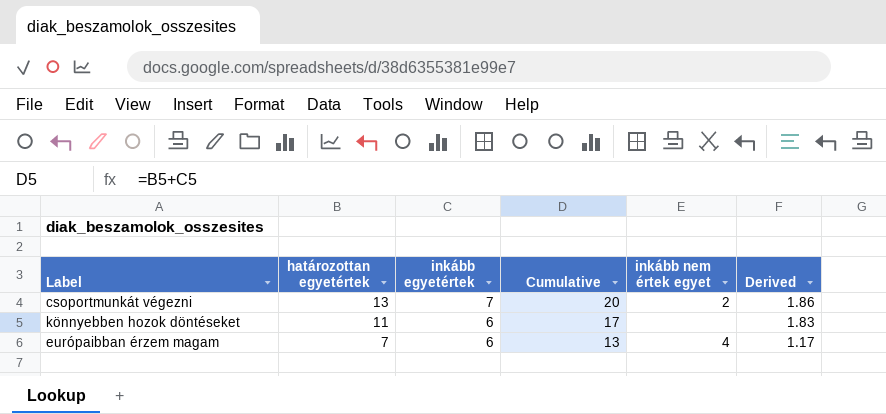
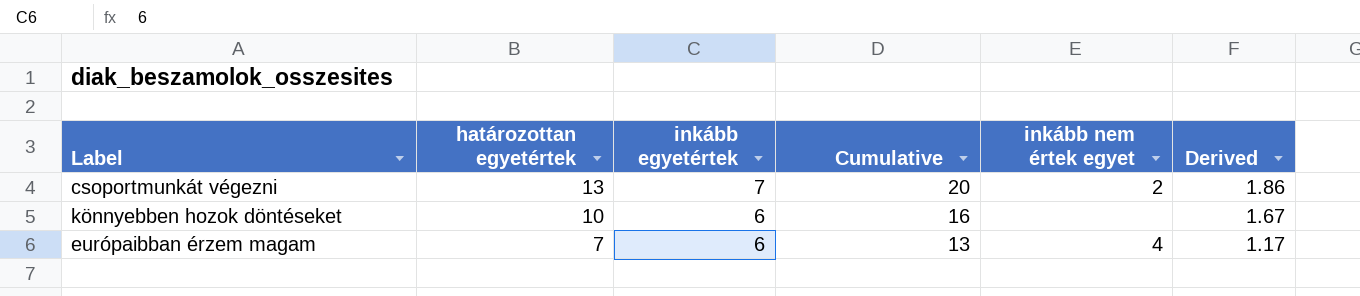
könnyebben hozok döntéseket | határozottan egyetértek: 11 -> 10
könnyebben hozok döntéseket | Cumulative: 17 -> 16
könnyebben hozok döntéseket | Derived: 1.83 -> 1.67

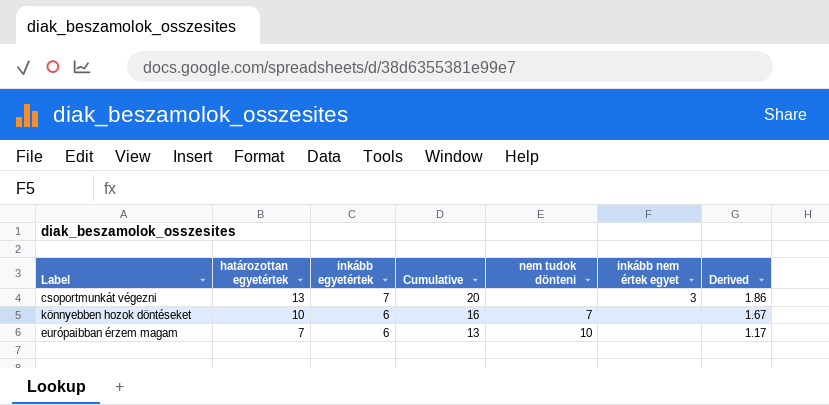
column nem tudok dönteni | position: none -> 5
csoportmunkát végezni | inkább nem értek egyet: 2 -> 3
európaibban érzem magam | inkább nem értek egyet: 4 -> none

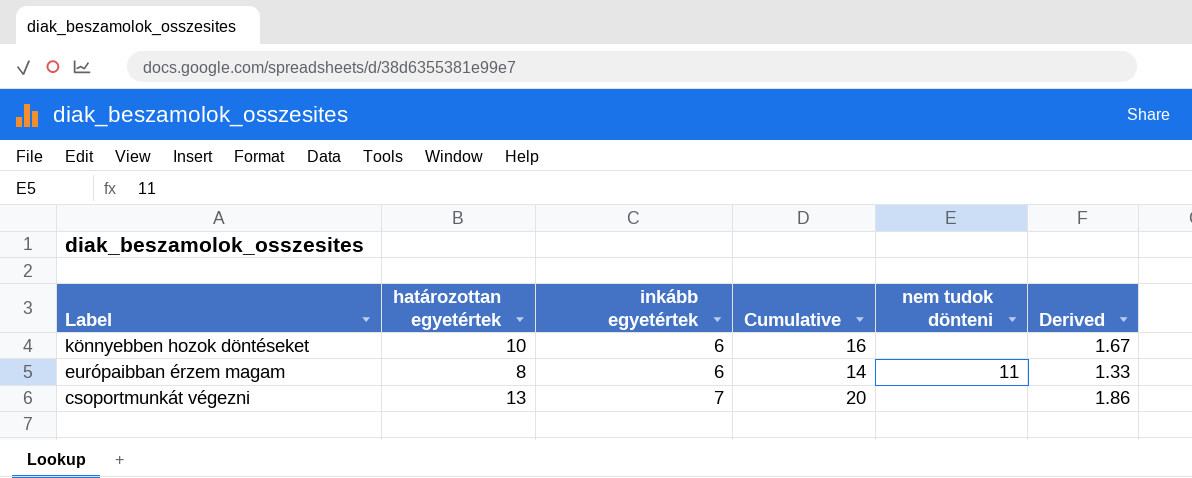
row order: határozottan egyetértek descending -> Label descending
column inkább nem értek egyet | position: 6 -> none
könnyebben hozok döntéseket | nem tudok dönteni: 7 -> none
európaibban érzem magam | határozottan egyetértek: 7 -> 8
európaibban érzem magam | Cumulative: 13 -> 14
európaibban érzem magam | nem tudok dönteni: 10 -> 11
európaibban érzem magam | Derived: 1.17 -> 1.33

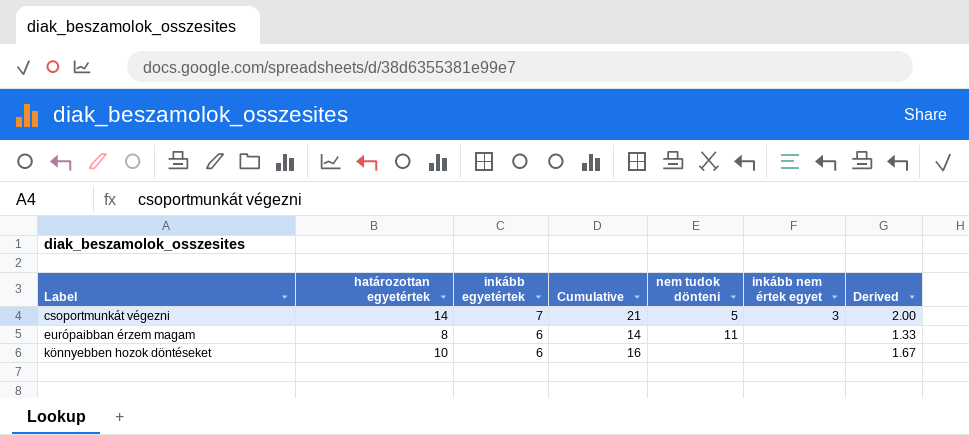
row order: Label descending -> Label ascending
column inkább nem értek egyet | position: none -> 6
csoportmunkát végezni | határozottan egyetértek: 13 -> 14
csoportmunkát végezni | Cumulative: 20 -> 21
csoportmunkát végezni | nem tudok dönteni: none -> 5
csoportmunkát végezni | Derived: 1.86 -> 2.00

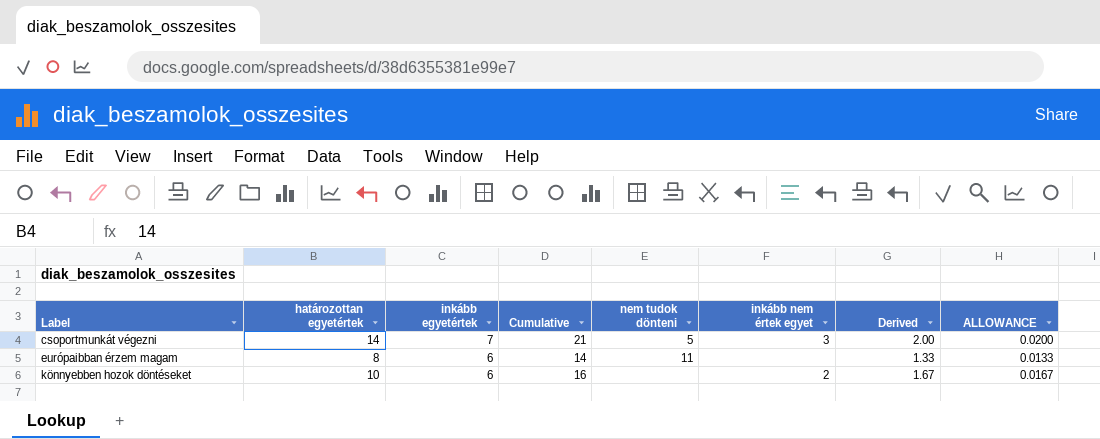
column ALLOWANCE | formula: none -> [Derived] * 0.01
könnyebben hozok döntéseket | inkább nem értek egyet: none -> 2

